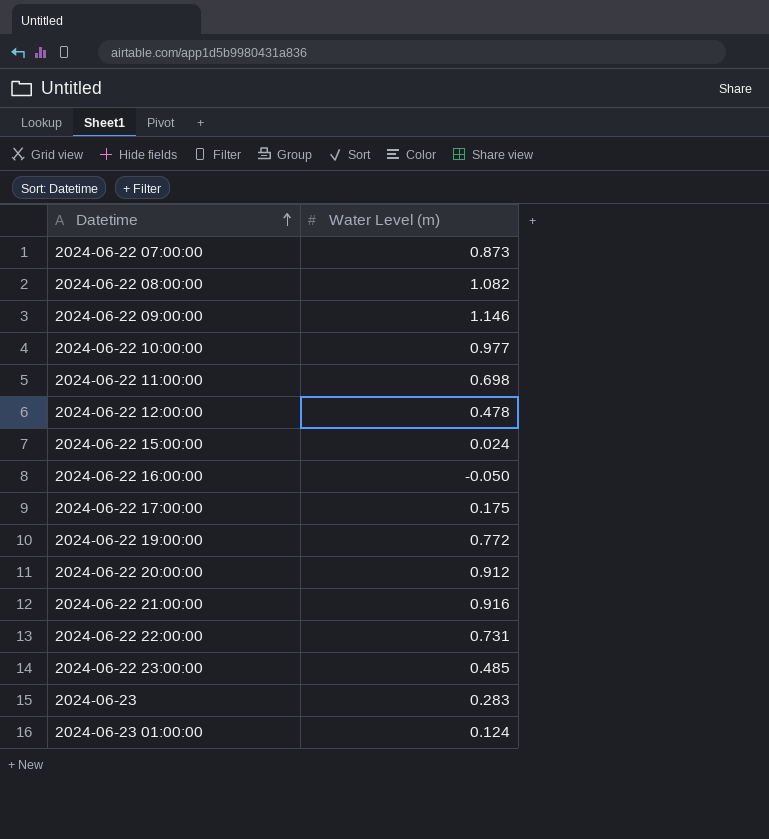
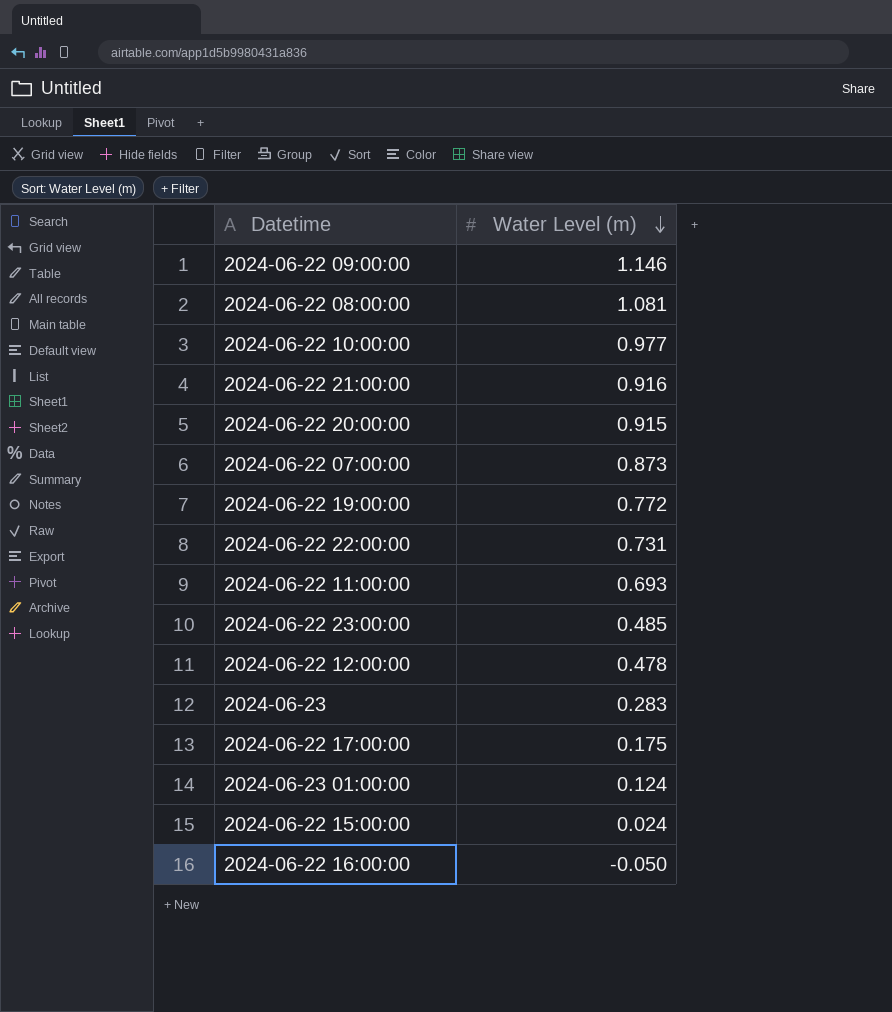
row order: Datetime ascending -> Water Level (m) descending
2024-06-22 08:00:00 | Water Level (m): 1.082 -> 1.081
2024-06-22 20:00:00 | Water Level (m): 0.912 -> 0.915
2024-06-22 11:00:00 | Water Level (m): 0.698 -> 0.693

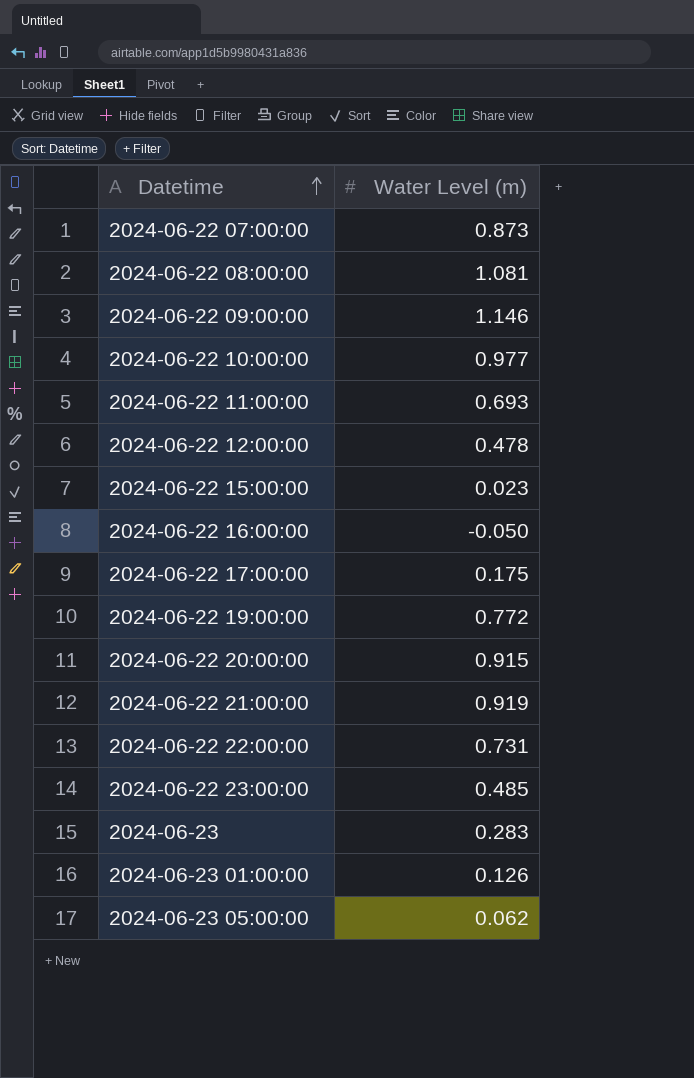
row order: Water Level (m) descending -> Datetime ascending
2024-06-22 15:00:00 | Water Level (m): 0.024 -> 0.023
2024-06-22 21:00:00 | Water Level (m): 0.916 -> 0.919
2024-06-23 01:00:00 | Water Level (m): 0.124 -> 0.126
row 2024-06-23 05:00:00: none -> 0.062

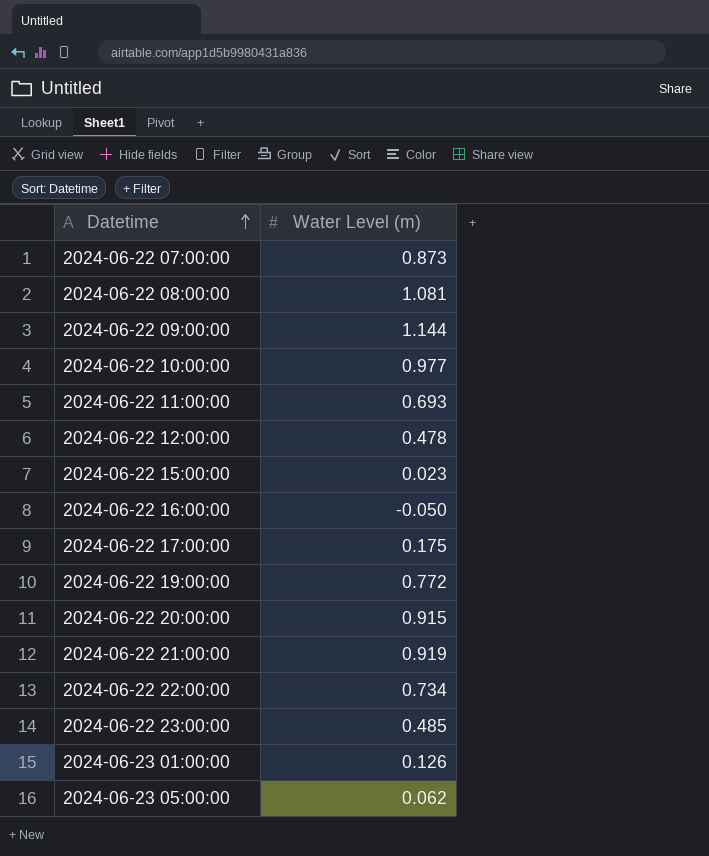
row 2024-06-23: 0.283 -> none
2024-06-22 09:00:00 | Water Level (m): 1.146 -> 1.144
2024-06-22 22:00:00 | Water Level (m): 0.731 -> 0.734

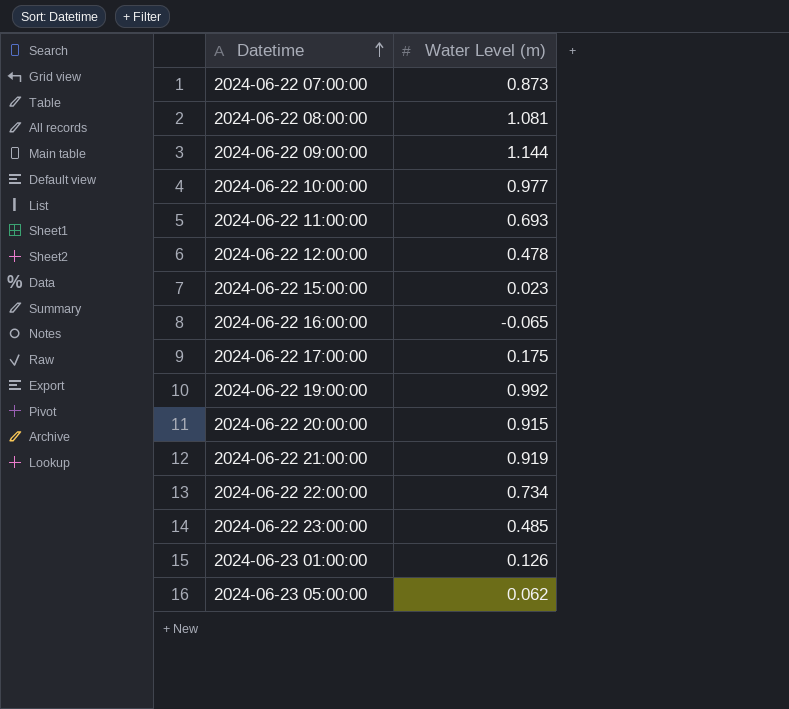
2024-06-22 16:00:00 | Water Level (m): -0.050 -> -0.065
2024-06-22 19:00:00 | Water Level (m): 0.772 -> 0.992

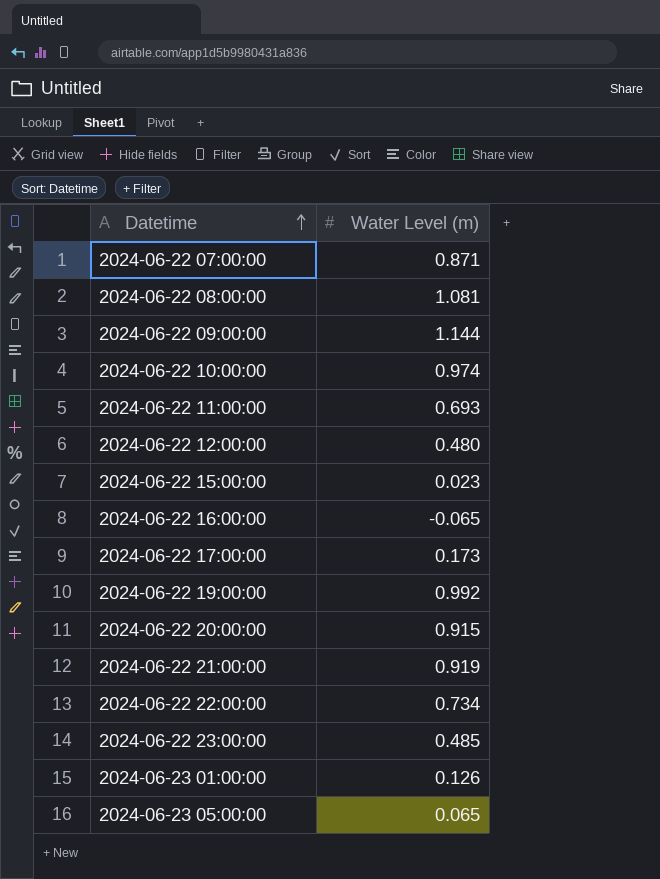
2024-06-22 07:00:00 | Water Level (m): 0.873 -> 0.871
2024-06-22 10:00:00 | Water Level (m): 0.977 -> 0.974
2024-06-22 12:00:00 | Water Level (m): 0.478 -> 0.480
2024-06-22 17:00:00 | Water Level (m): 0.175 -> 0.173
2024-06-23 05:00:00 | Water Level (m): 0.062 -> 0.065

